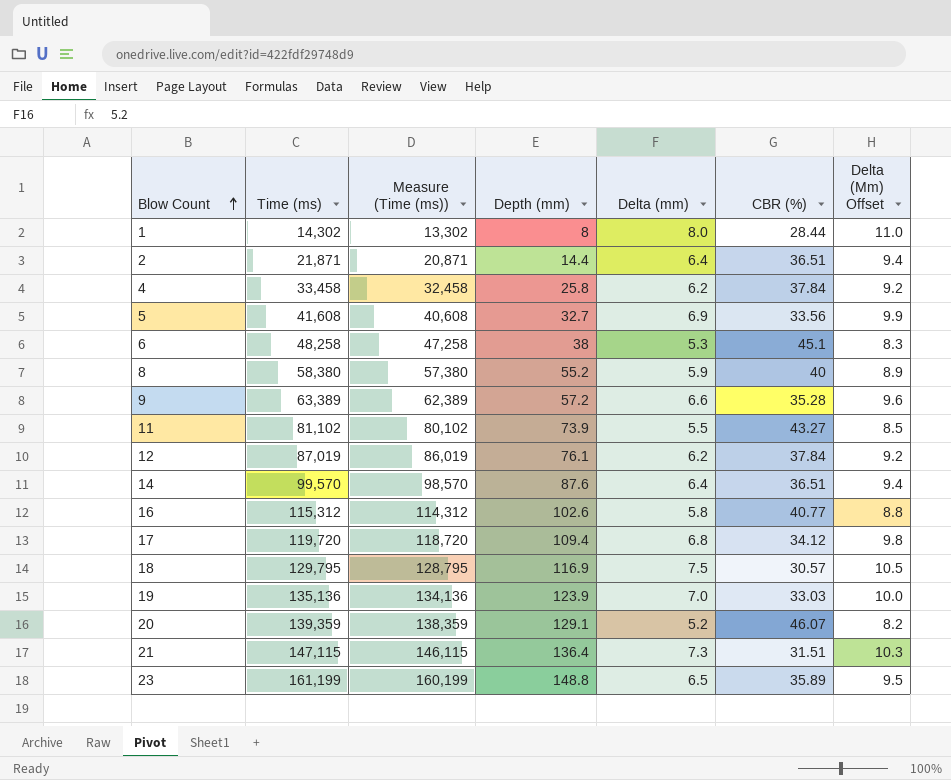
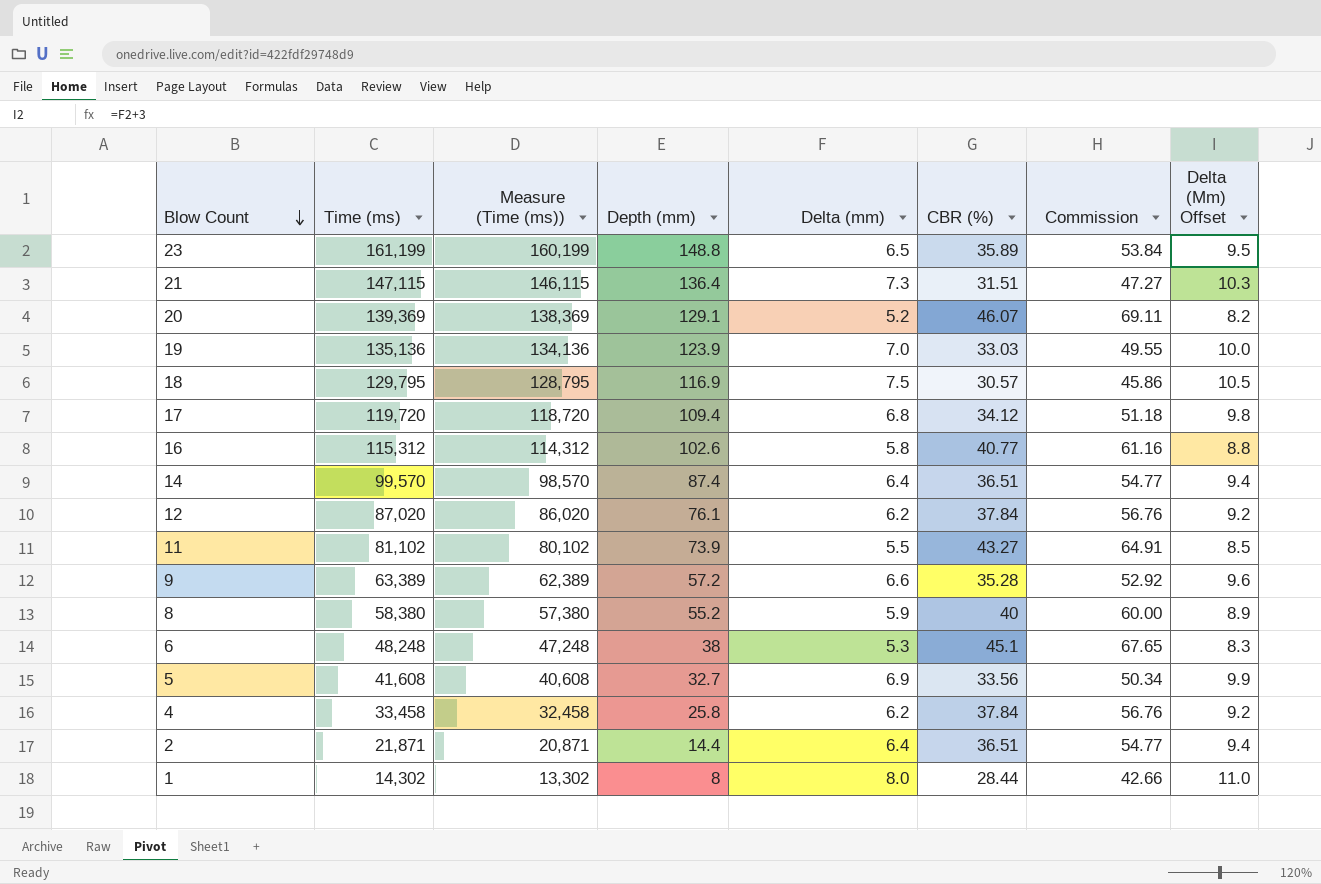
row order: Blow Count ascending -> Blow Count descending
column Commission | formula: none -> [CBR (%)] * 1.5
20 | Time (ms): 139,359 -> 139,369
20 | Measure (Time (ms)): 138,359 -> 138,369
14 | Depth (mm): 87.6 -> 87.4
12 | Time (ms): 87,019 -> 87,020
12 | Measure (Time (ms)): 86,019 -> 86,020
6 | Time (ms): 48,258 -> 48,248
6 | Measure (Time (ms)): 47,258 -> 47,248

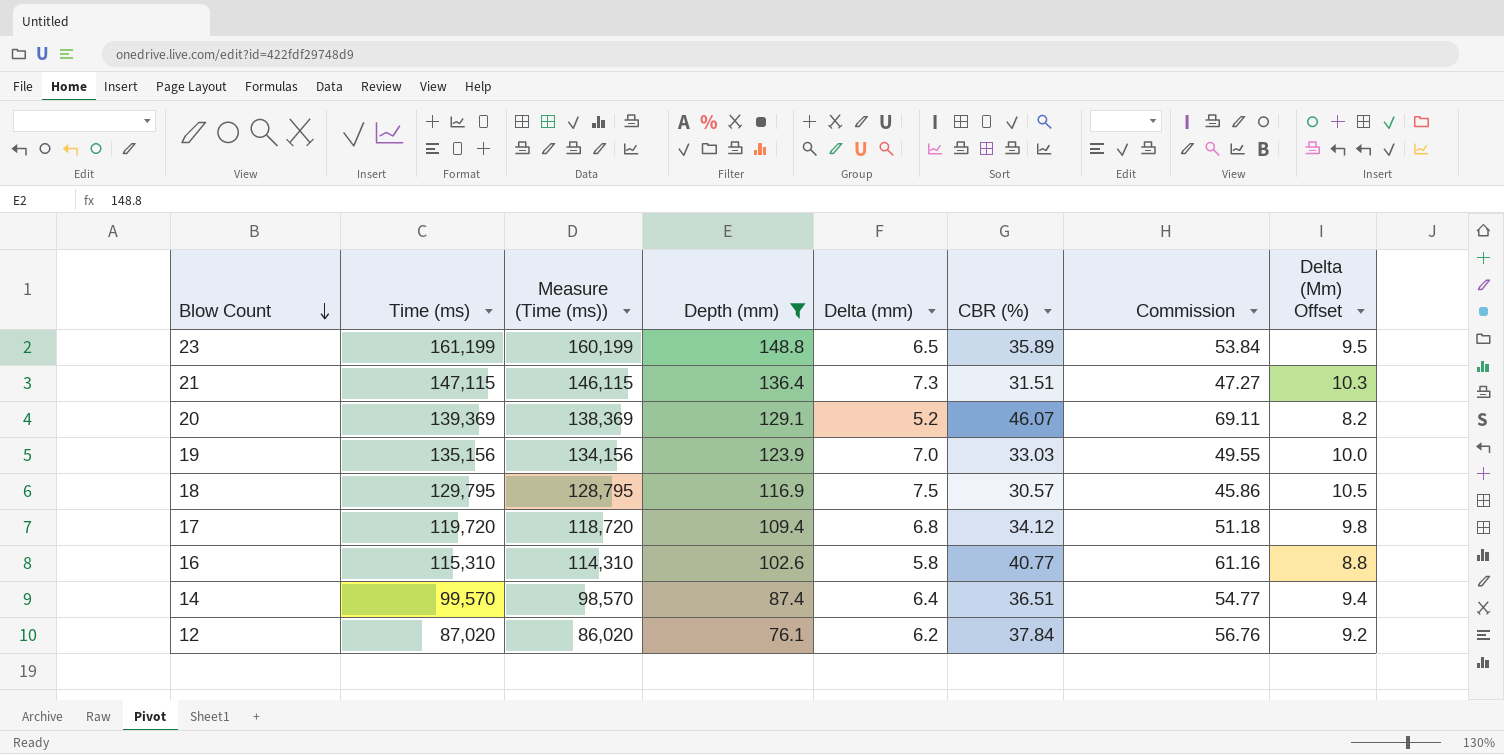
filter: none -> Depth (mm) >= 76.1
19 | Time (ms): 135,136 -> 135,156
19 | Measure (Time (ms)): 134,136 -> 134,156
16 | Time (ms): 115,312 -> 115,310
16 | Measure (Time (ms)): 114,312 -> 114,310

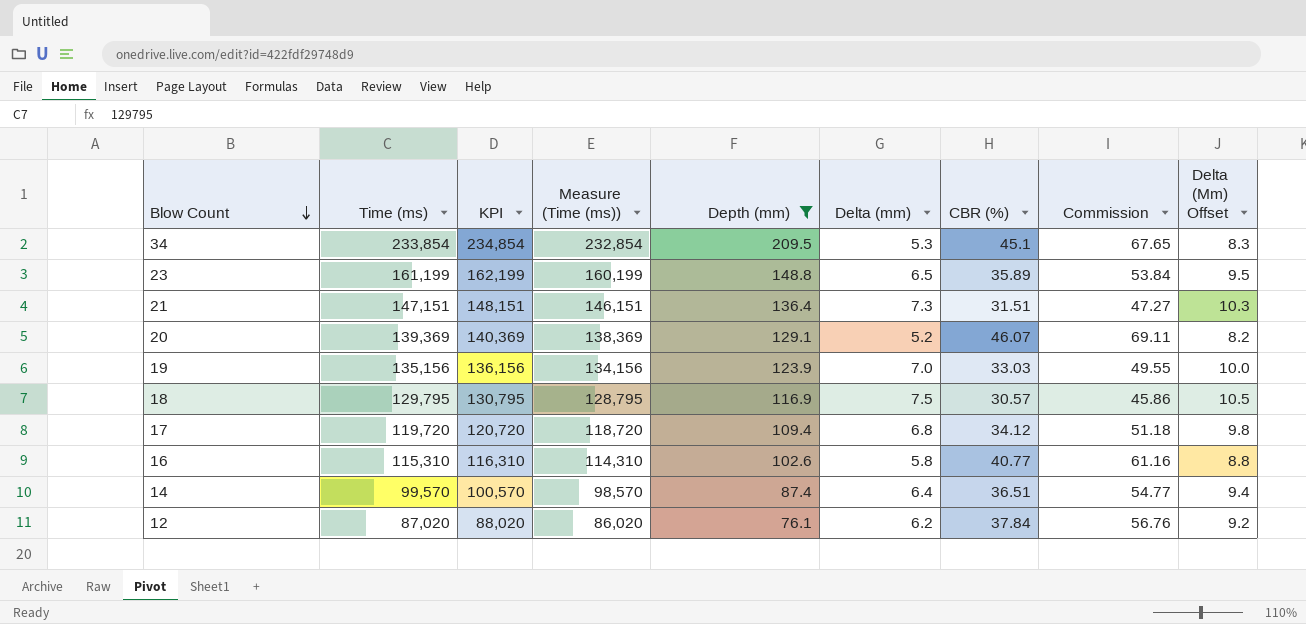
column KPI | formula: none -> [Time (ms)] + 1000
row 34: none -> 233,854 | 234,854 | 232,854 | 209.5 | 5.3 | 45.1 | 67.65 | 8.3
21 | Time (ms): 147,115 -> 147,151
21 | Measure (Time (ms)): 146,115 -> 146,151

